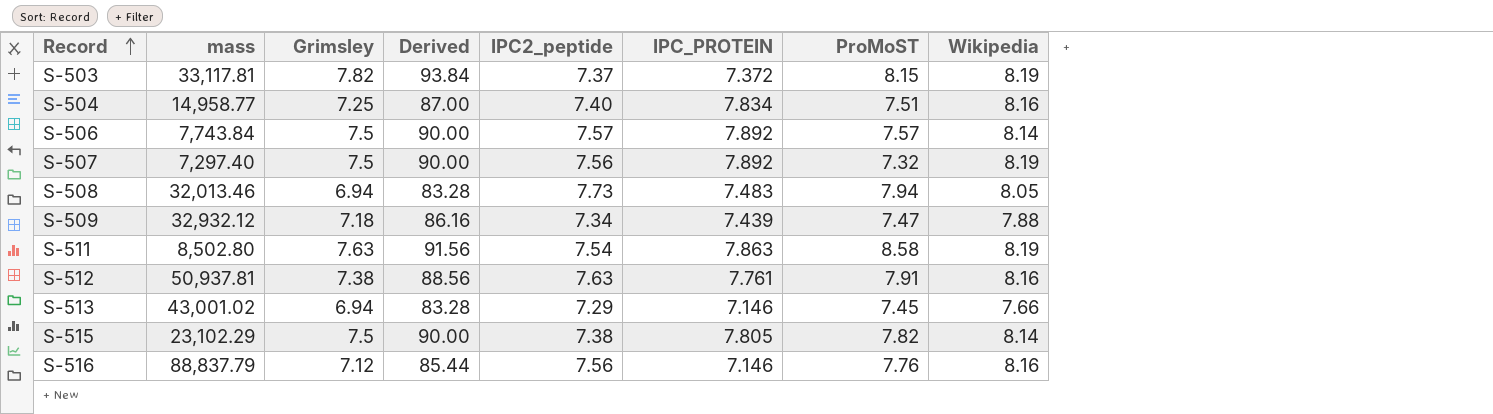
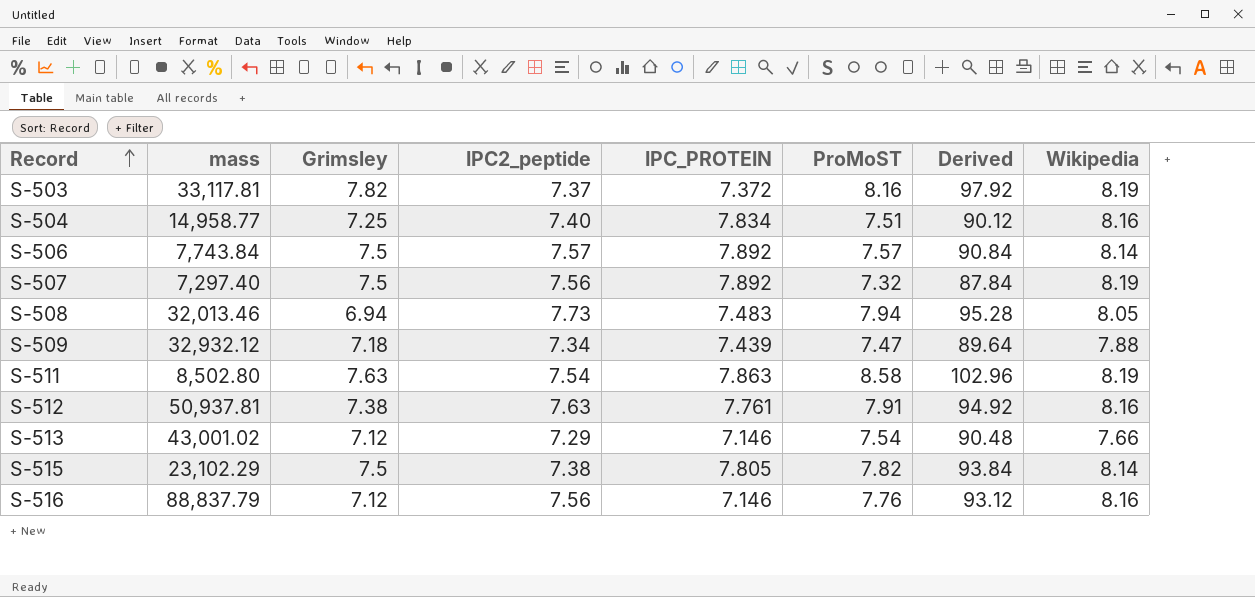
column Derived | formula: [Grimsley] * 12 -> [ProMoST] * 12
column Derived | position: 4 -> 7
S-503 | ProMoST: 8.15 -> 8.16
S-513 | Grimsley: 6.94 -> 7.12
S-513 | ProMoST: 7.45 -> 7.54

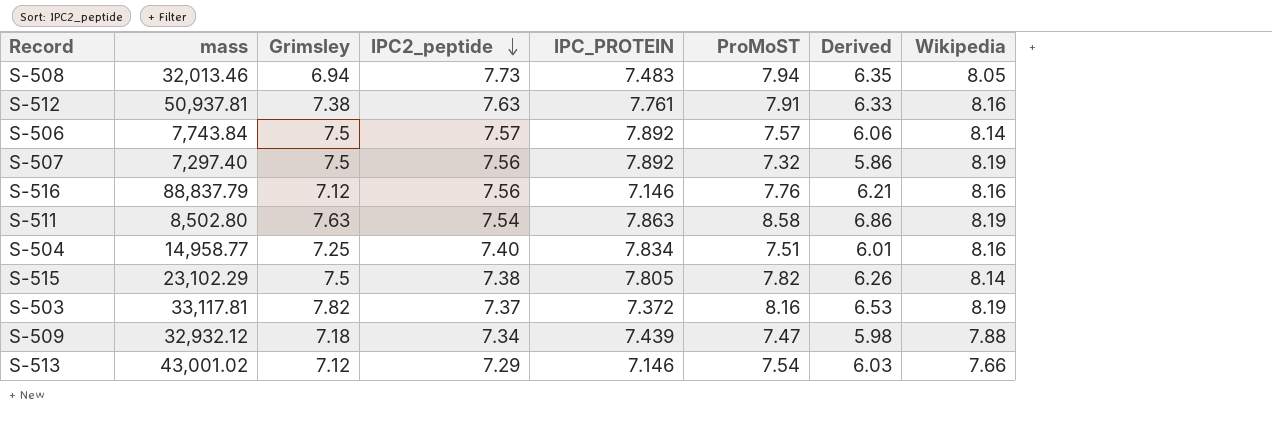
row order: Record ascending -> IPC2_peptide descending
column Derived | formula: [ProMoST] * 12 -> [ProMoST] * 0.8

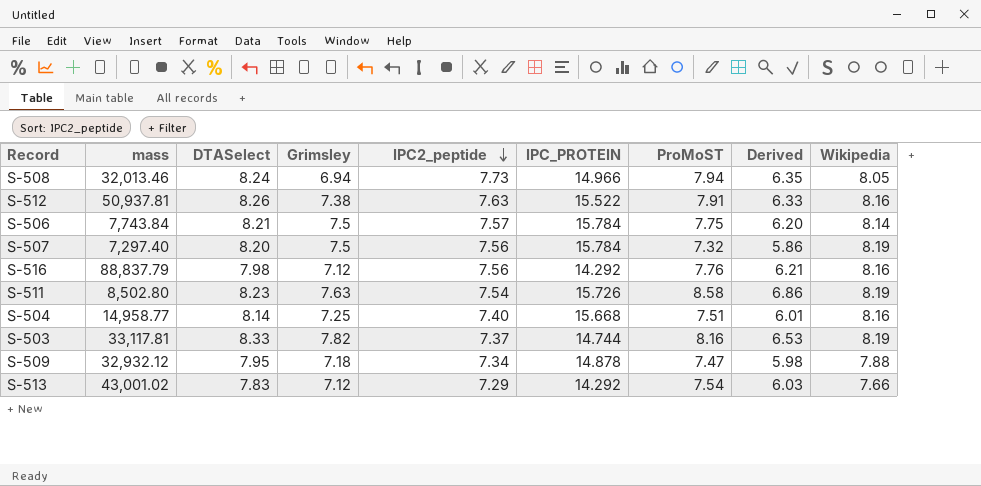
column DTASelect | position: none -> 3
row S-515: 23,102.29 | 7.5 | 7.38 | 7.805 | 7.82 | 6.26 | 8.14 -> none
S-508 | IPC_PROTEIN: 7.483 -> 14.966
S-512 | IPC_PROTEIN: 7.761 -> 15.522
S-506 | IPC_PROTEIN: 7.892 -> 15.784
S-506 | ProMoST: 7.57 -> 7.75
S-506 | Derived: 6.06 -> 6.20
S-507 | IPC_PROTEIN: 7.892 -> 15.784
S-516 | IPC_PROTEIN: 7.146 -> 14.292
S-511 | IPC_PROTEIN: 7.863 -> 15.726
S-504 | IPC_PROTEIN: 7.834 -> 15.668
S-503 | IPC_PROTEIN: 7.372 -> 14.744
S-509 | IPC_PROTEIN: 7.439 -> 14.878
S-513 | IPC_PROTEIN: 7.146 -> 14.292

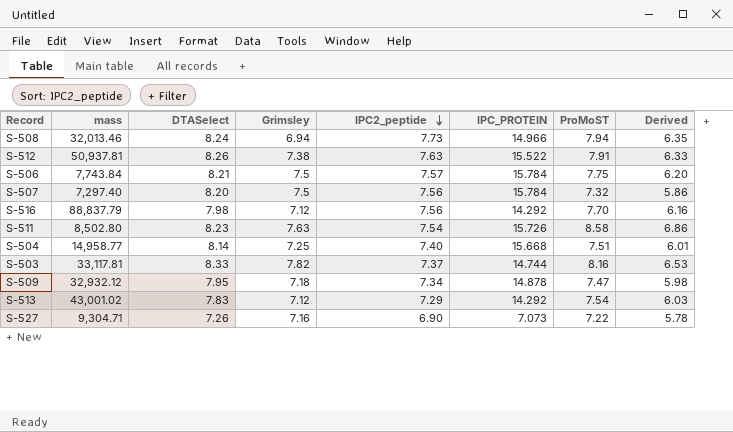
column Wikipedia | position: 9 -> none
S-516 | ProMoST: 7.76 -> 7.70
S-516 | Derived: 6.21 -> 6.16
row S-527: none -> 9,304.71 | 7.26 | 7.16 | 6.90 | 7.073 | 7.22 | 5.78

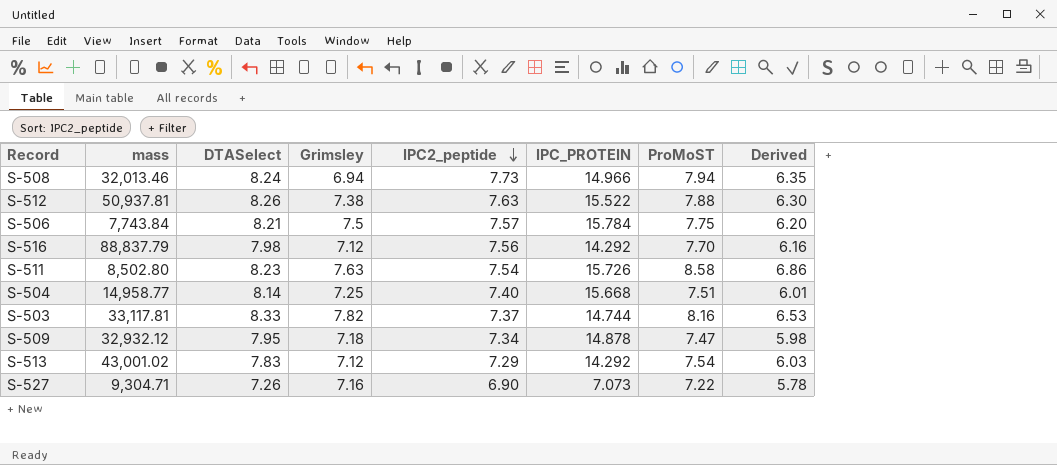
row S-507: 7,297.40 | 8.20 | 7.5 | 7.56 | 15.784 | 7.32 | 5.86 -> none
S-512 | ProMoST: 7.91 -> 7.88
S-512 | Derived: 6.33 -> 6.30

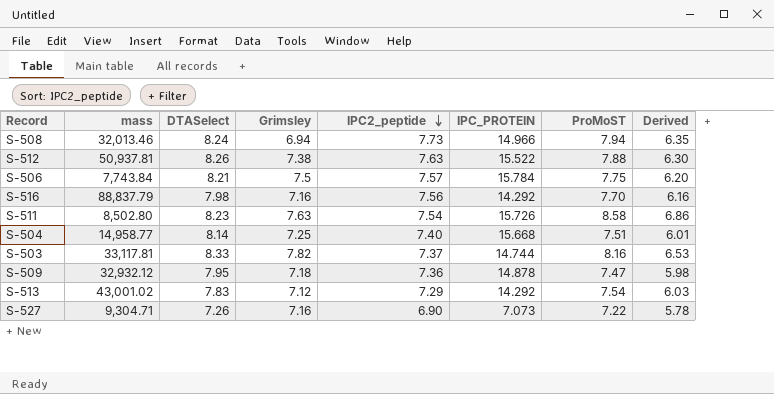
S-516 | Grimsley: 7.12 -> 7.16
S-509 | IPC2_peptide: 7.34 -> 7.36

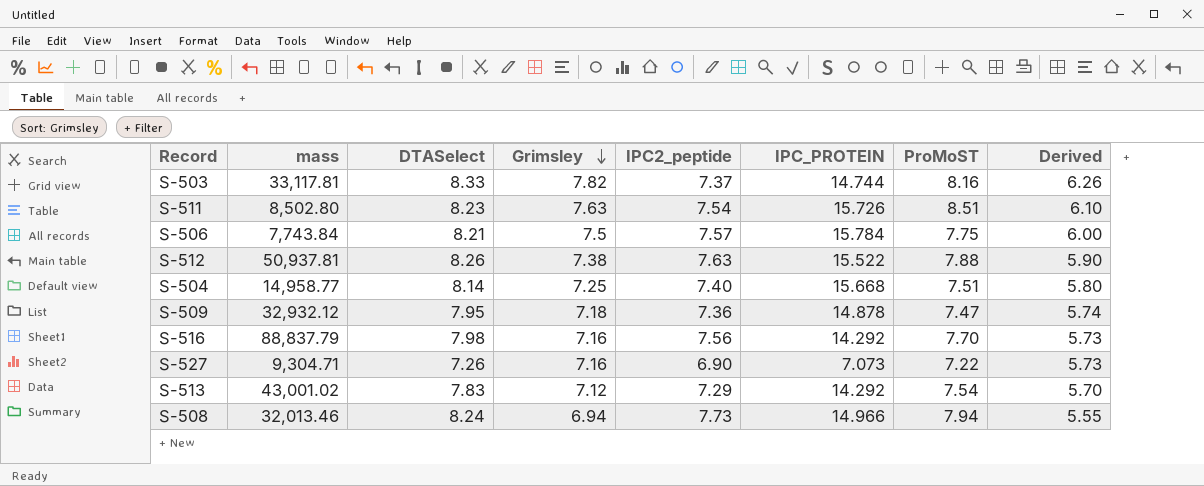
row order: IPC2_peptide descending -> Grimsley descending
column Derived | formula: [ProMoST] * 0.8 -> [Grimsley] * 0.8
S-511 | ProMoST: 8.58 -> 8.51

